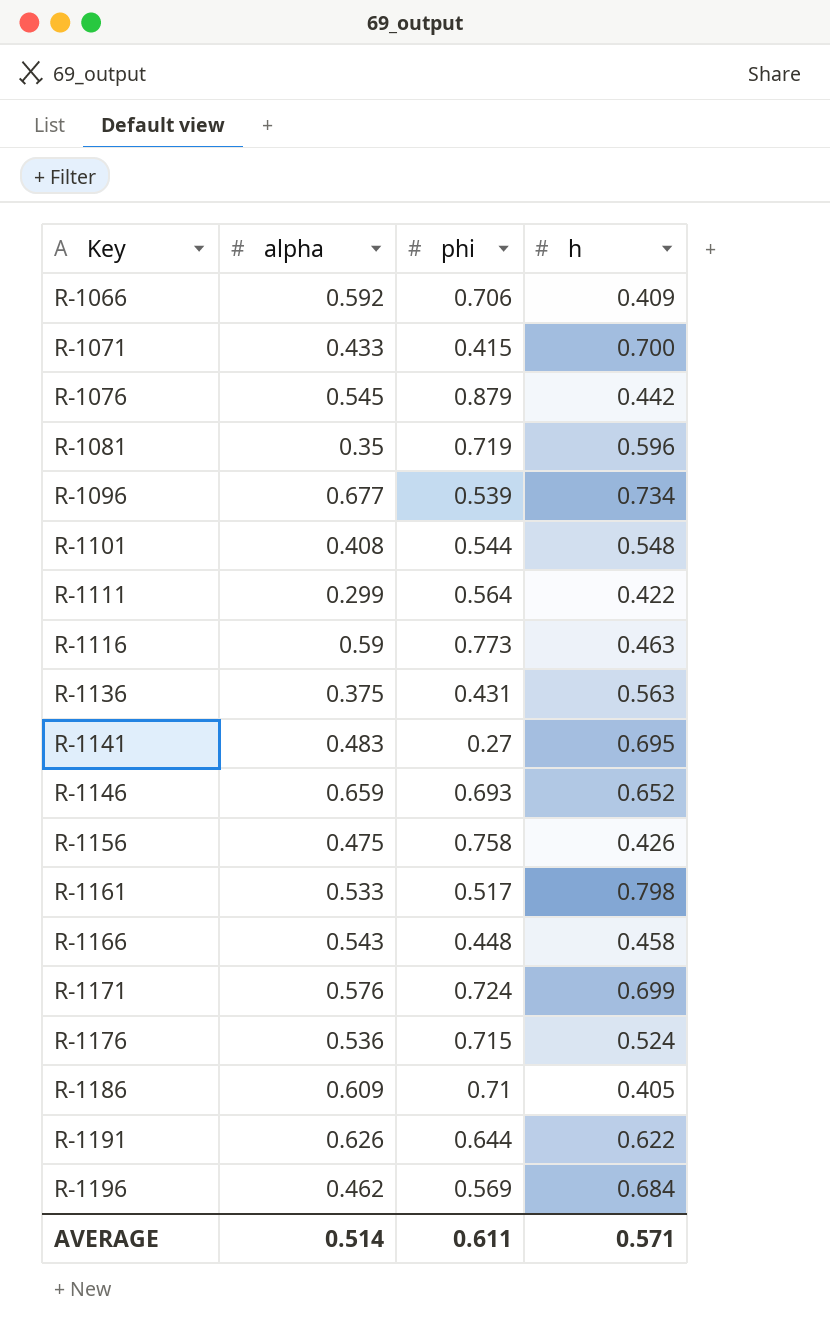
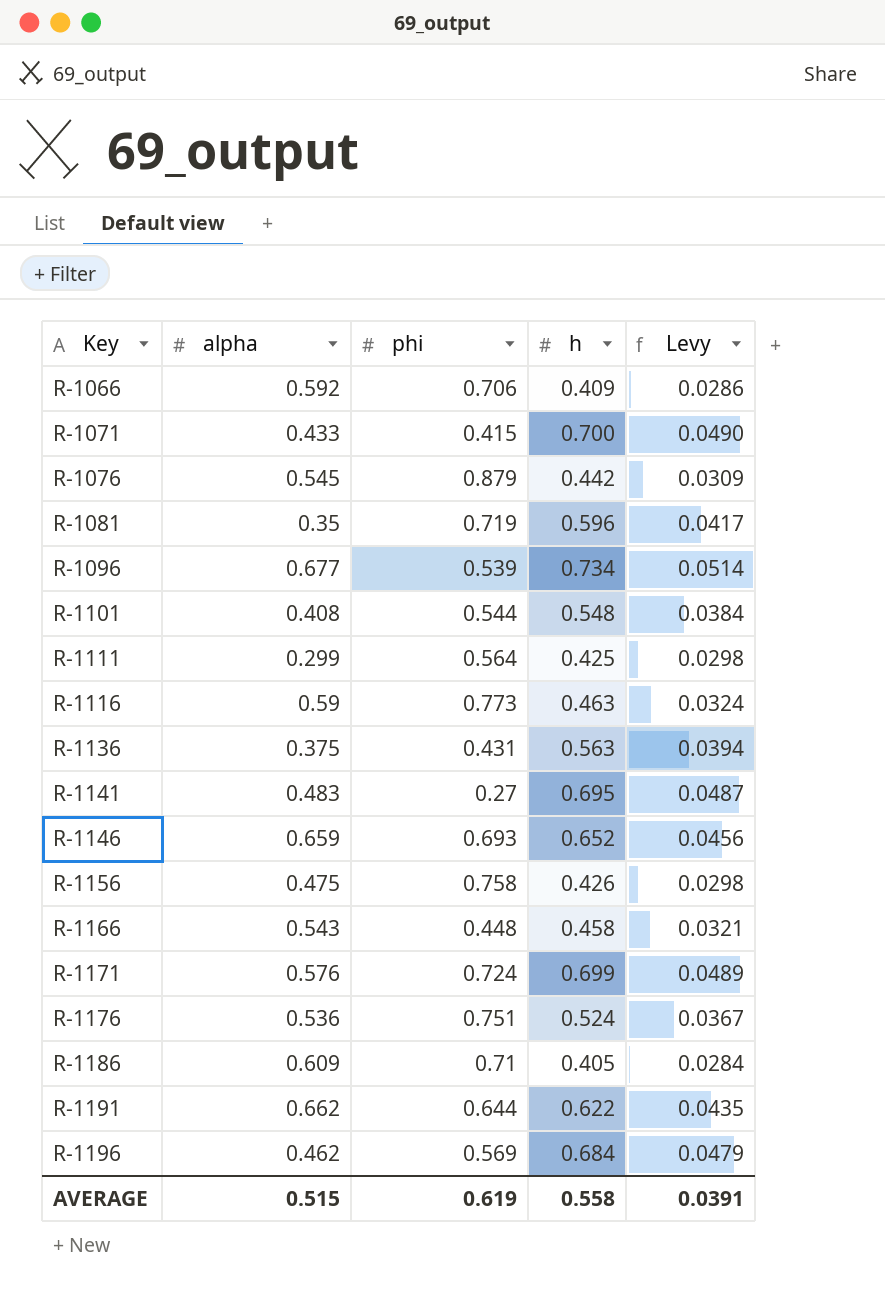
column Levy | formula: none -> [h] * 0.07
row R-1161: 0.533 | 0.517 | 0.798 -> none
R-1111 | h: 0.422 -> 0.425
R-1176 | phi: 0.715 -> 0.751
R-1191 | alpha: 0.626 -> 0.662
AVERAGE | alpha: 0.514 -> 0.515
AVERAGE | phi: 0.611 -> 0.619
AVERAGE | h: 0.571 -> 0.558

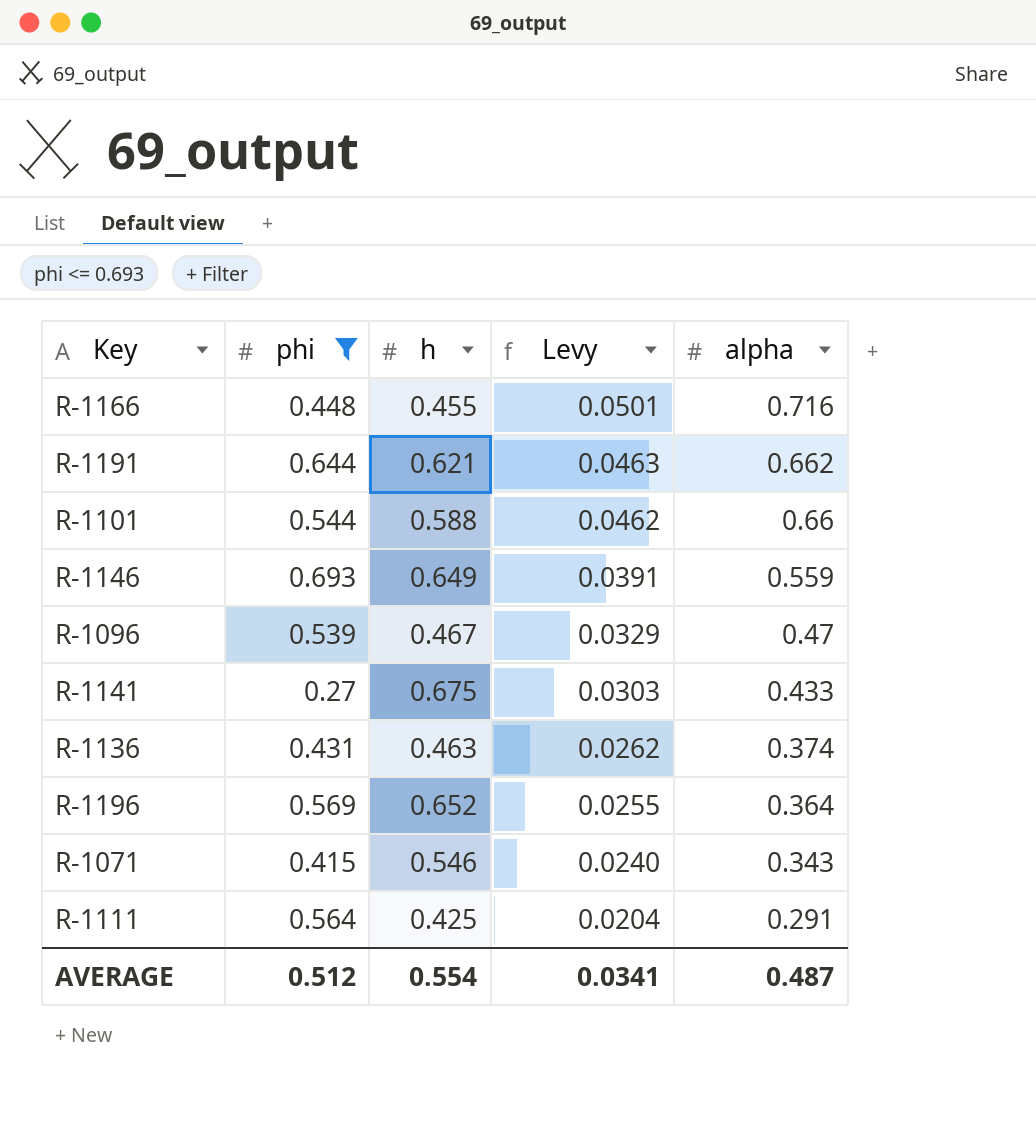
filter: none -> phi <= 0.693
row order: Key ascending -> Levy descending
column Levy | formula: [h] * 0.07 -> [alpha] * 0.07
column alpha | position: 2 -> 5
R-1166 | h: 0.458 -> 0.455
R-1166 | alpha: 0.543 -> 0.716
R-1191 | h: 0.622 -> 0.621
R-1101 | h: 0.548 -> 0.588
R-1101 | alpha: 0.408 -> 0.66
R-1146 | h: 0.652 -> 0.649
R-1146 | alpha: 0.659 -> 0.559
R-1096 | h: 0.734 -> 0.467
R-1096 | alpha: 0.677 -> 0.47
R-1141 | h: 0.695 -> 0.675
R-1141 | alpha: 0.483 -> 0.433
R-1136 | h: 0.563 -> 0.463
R-1136 | alpha: 0.375 -> 0.374
R-1196 | h: 0.684 -> 0.652
R-1196 | alpha: 0.462 -> 0.364
R-1071 | h: 0.700 -> 0.546
R-1071 | alpha: 0.433 -> 0.343
R-1111 | alpha: 0.299 -> 0.291
AVERAGE | phi: 0.619 -> 0.512
AVERAGE | h: 0.558 -> 0.554
AVERAGE | Levy: 0.0391 -> 0.0341
AVERAGE | alpha: 0.515 -> 0.487

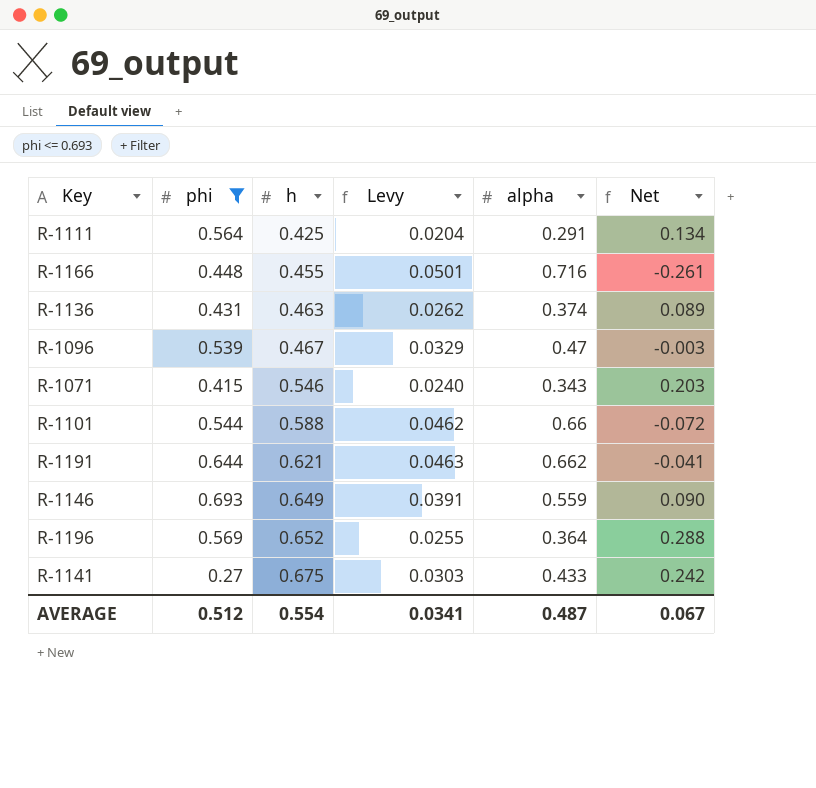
row order: Levy descending -> h ascending
column Net | formula: none -> [h] - [alpha]

